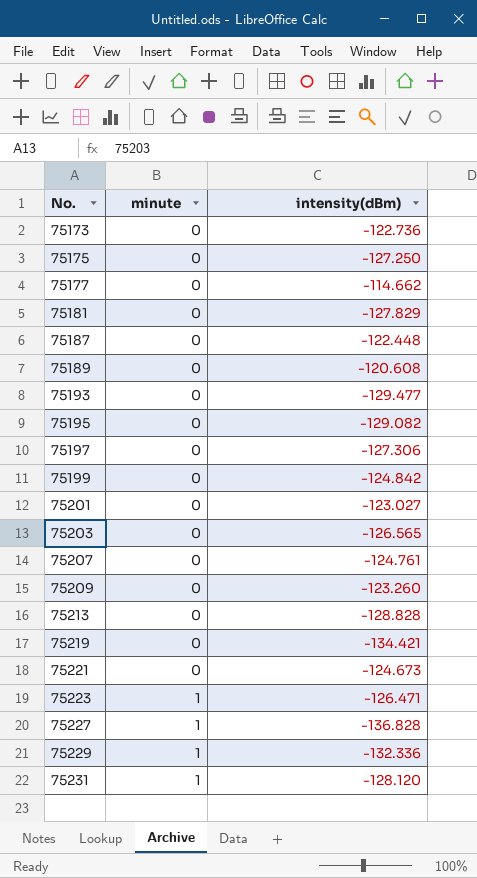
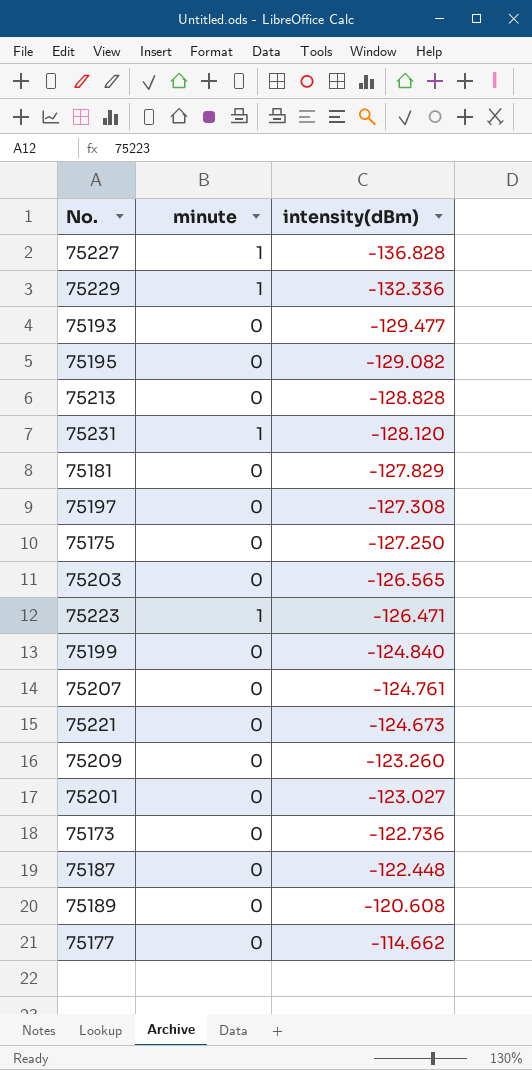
row order: No. ascending -> intensity(dBm) ascending
row 75219: 0 | -134.421 -> none
75197 | intensity(dBm): -127.306 -> -127.308
75199 | intensity(dBm): -124.842 -> -124.840

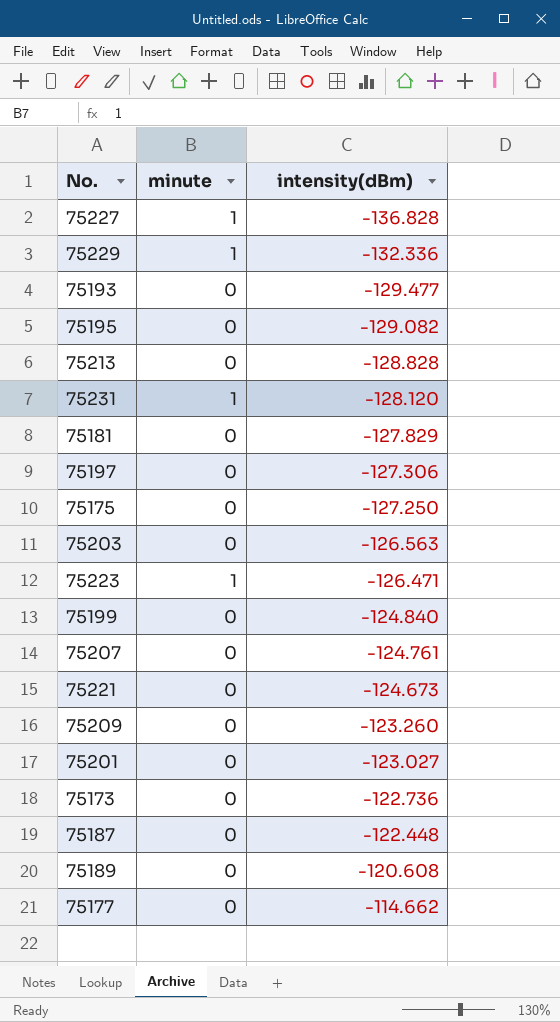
75197 | intensity(dBm): -127.308 -> -127.306
75203 | intensity(dBm): -126.565 -> -126.563

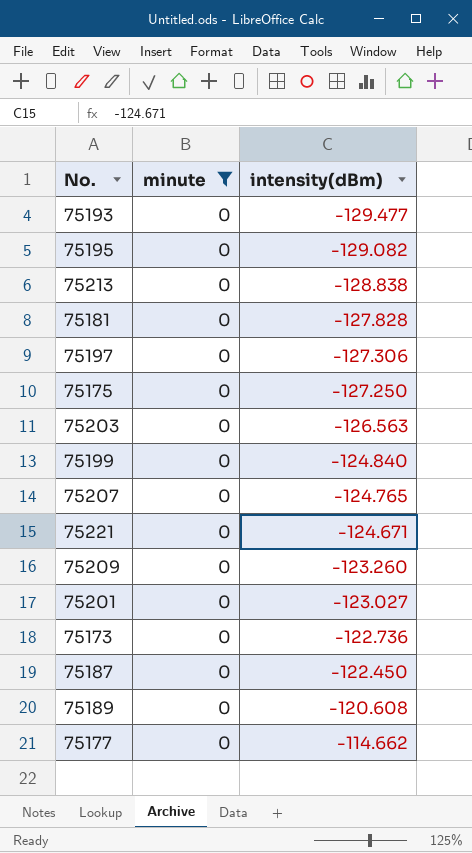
filter: none -> minute = 0
75213 | intensity(dBm): -128.828 -> -128.838
75181 | intensity(dBm): -127.829 -> -127.828
75207 | intensity(dBm): -124.761 -> -124.765
75221 | intensity(dBm): -124.673 -> -124.671
75187 | intensity(dBm): -122.448 -> -122.450

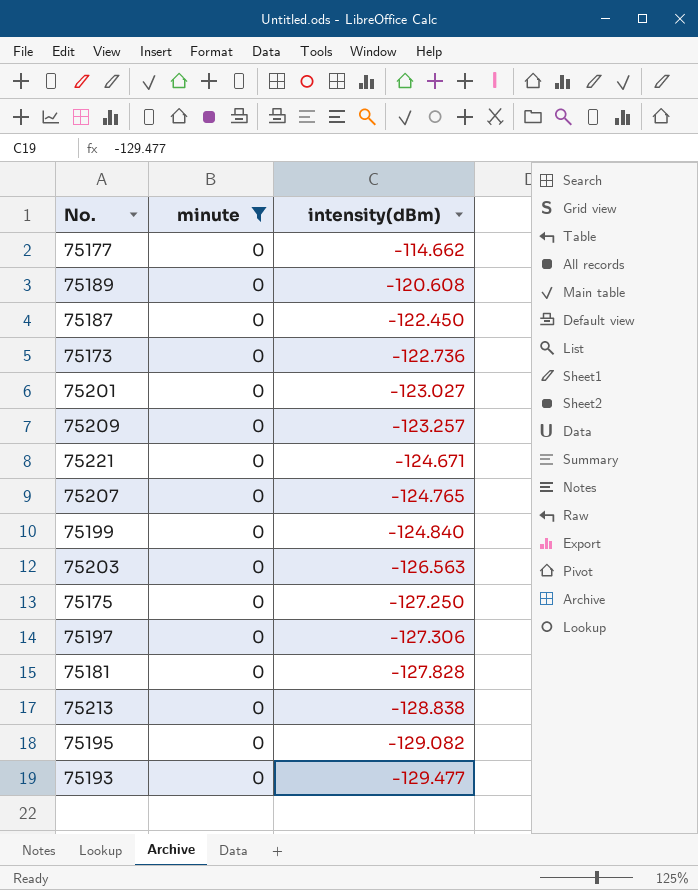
row order: intensity(dBm) ascending -> intensity(dBm) descending
75209 | intensity(dBm): -123.260 -> -123.257

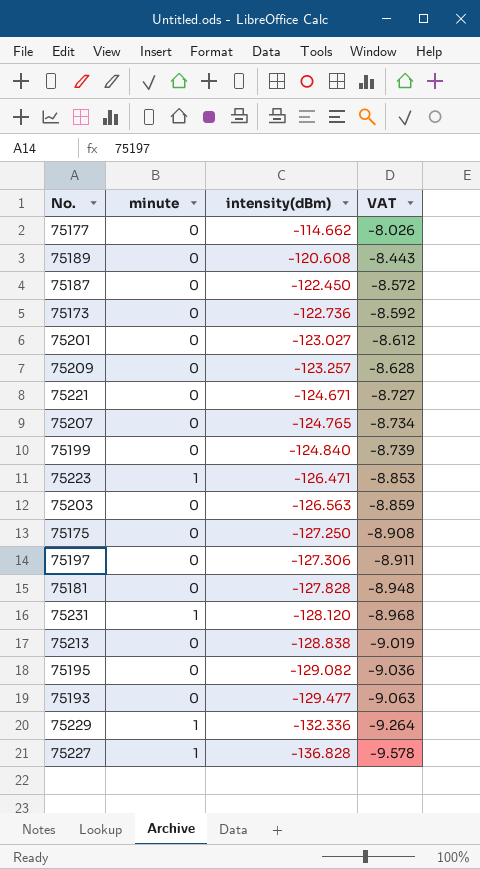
filter: minute = 0 -> none
column VAT | formula: none -> [intensity(dBm)] * 0.07

